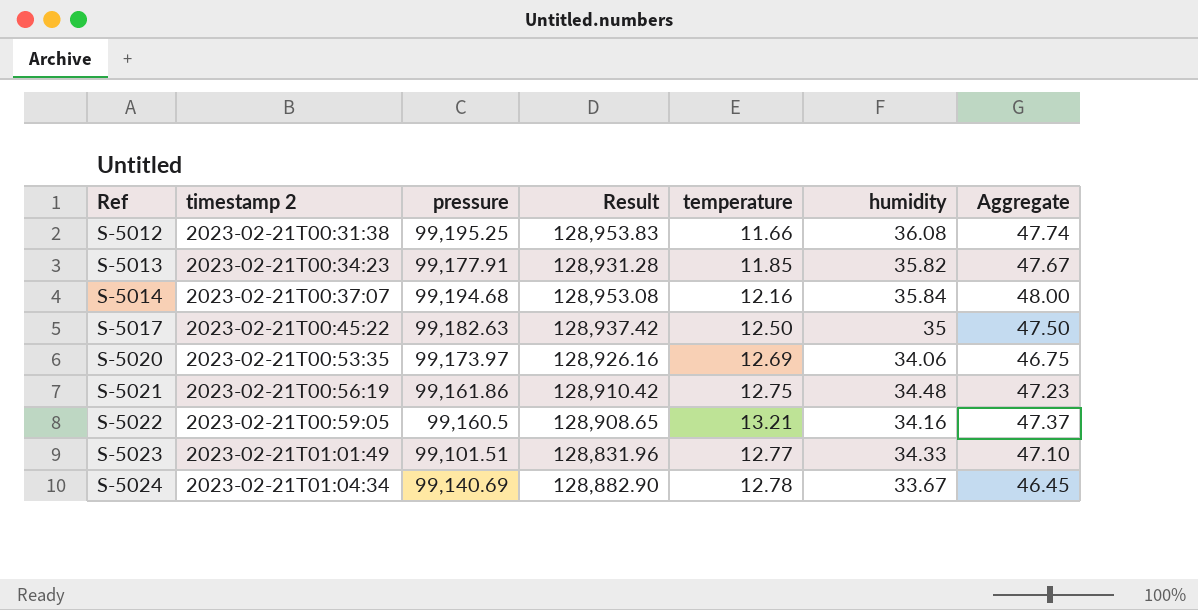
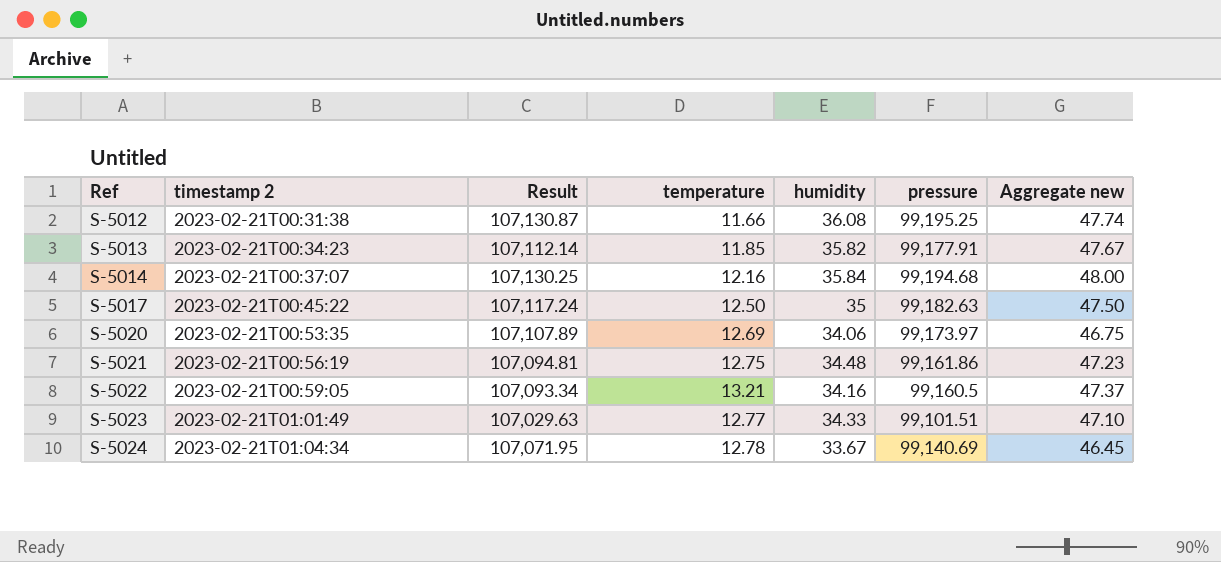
column Result | formula: [pressure] * 1.3 -> [pressure] * 1.08
column pressure | position: 3 -> 6
column name: Aggregate -> Aggregate new

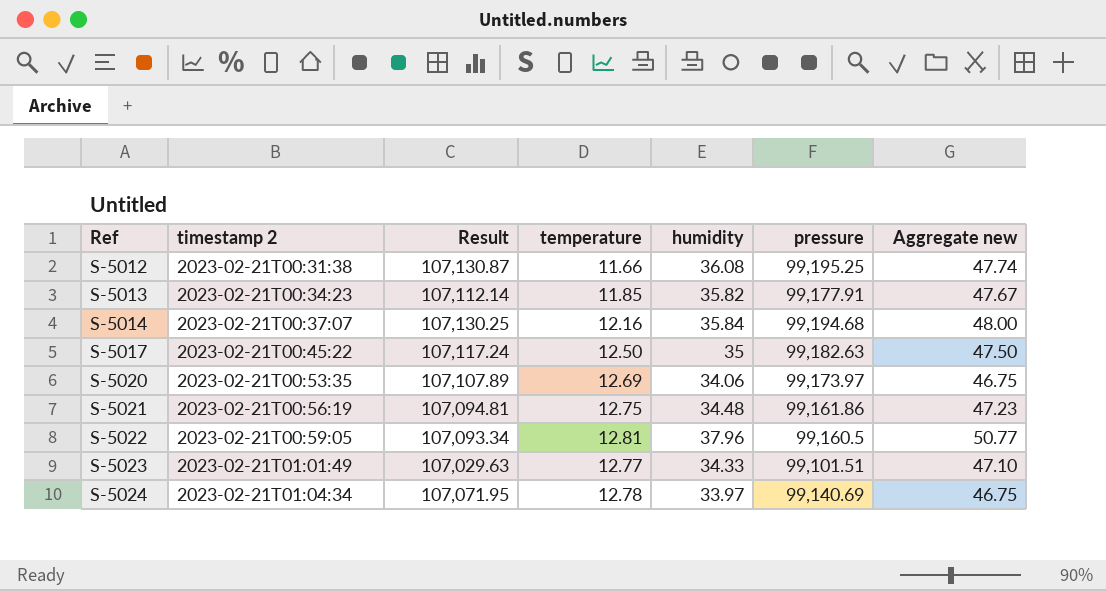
S-5022 | temperature: 13.21 -> 12.81
S-5022 | humidity: 34.16 -> 37.96
S-5022 | Aggregate new: 47.37 -> 50.77
S-5024 | humidity: 33.67 -> 33.97
S-5024 | Aggregate new: 46.45 -> 46.75

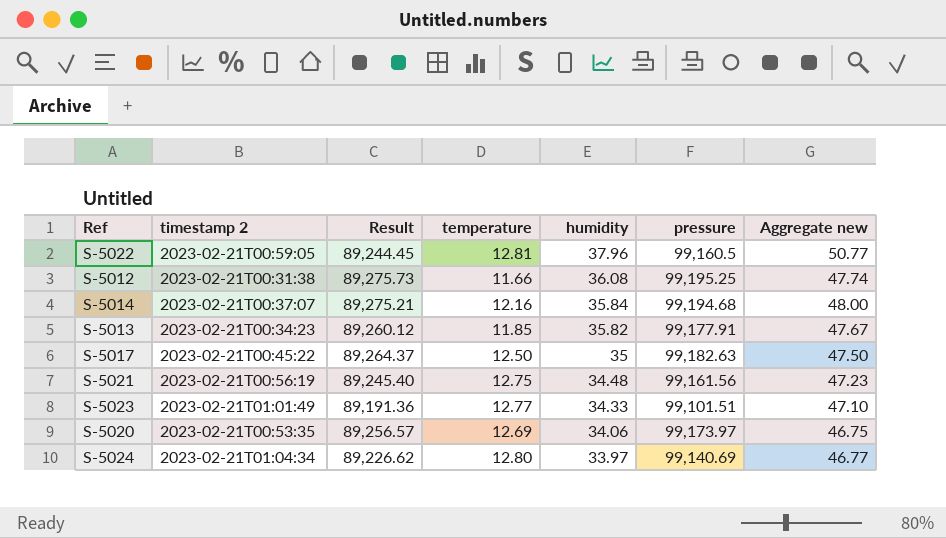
row order: Ref ascending -> humidity descending
column Result | formula: [pressure] * 1.08 -> [pressure] * 0.9
S-5021 | pressure: 99,161.86 -> 99,161.56
S-5024 | temperature: 12.78 -> 12.80
S-5024 | Aggregate new: 46.75 -> 46.77

